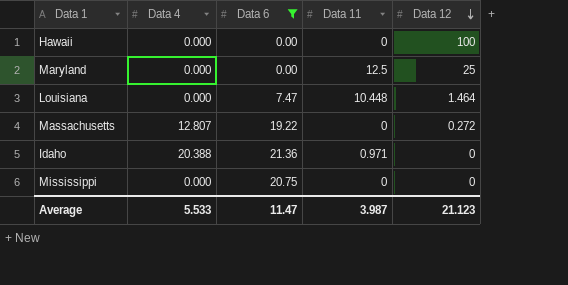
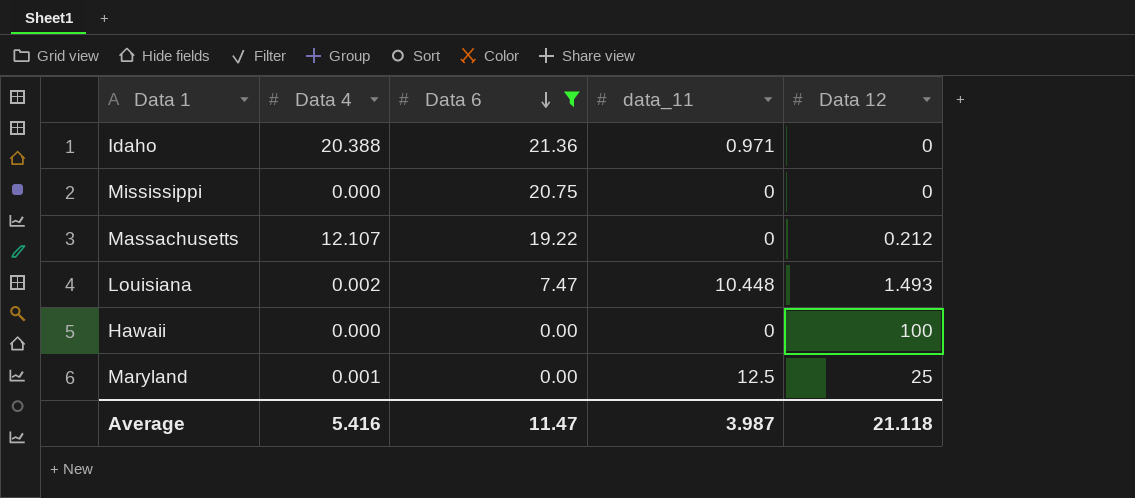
row order: Data 12 descending -> Data 6 descending
column name: Data 11 -> data_11
Massachusetts | Data 4: 12.807 -> 12.107
Massachusetts | Data 12: 0.272 -> 0.212
Louisiana | Data 4: 0.000 -> 0.002
Louisiana | Data 12: 1.464 -> 1.493
Maryland | Data 4: 0.000 -> 0.001
Average | Data 4: 5.533 -> 5.416
Average | Data 12: 21.123 -> 21.118

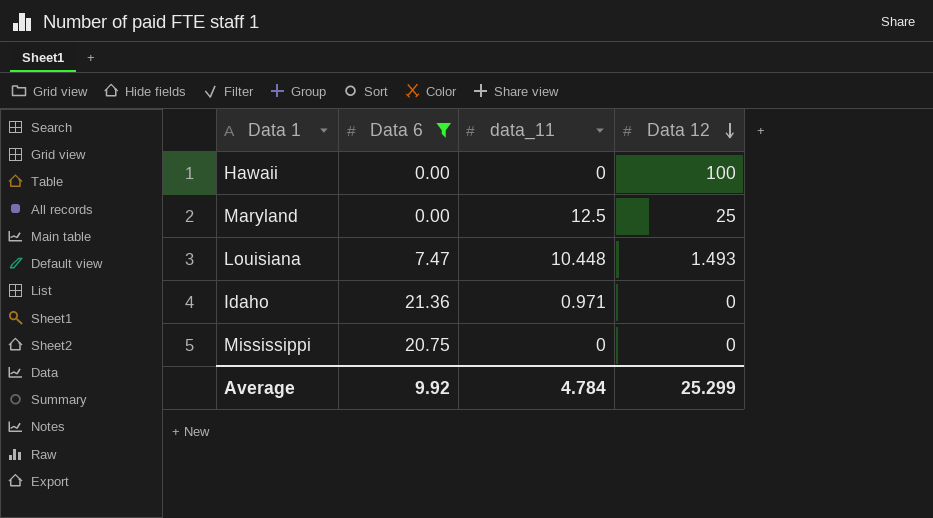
row order: Data 6 descending -> Data 12 descending
column Data 4 | position: 2 -> none
row Massachusetts: 12.107 | 19.22 | 0 | 0.212 -> none
Average | Data 6: 11.47 -> 9.92
Average | data_11: 3.987 -> 4.784
Average | Data 12: 21.118 -> 25.299

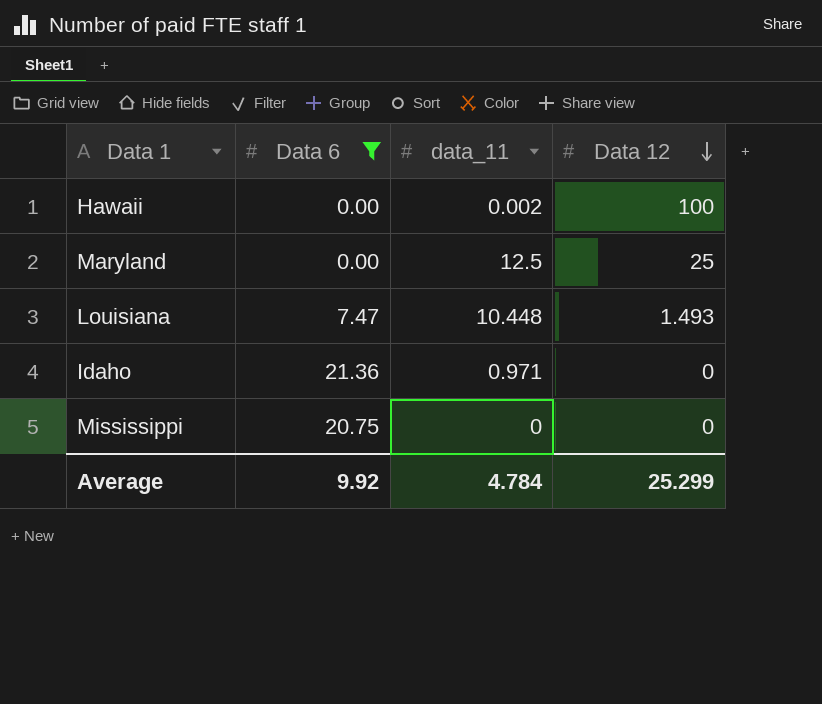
Hawaii | data_11: 0 -> 0.002

